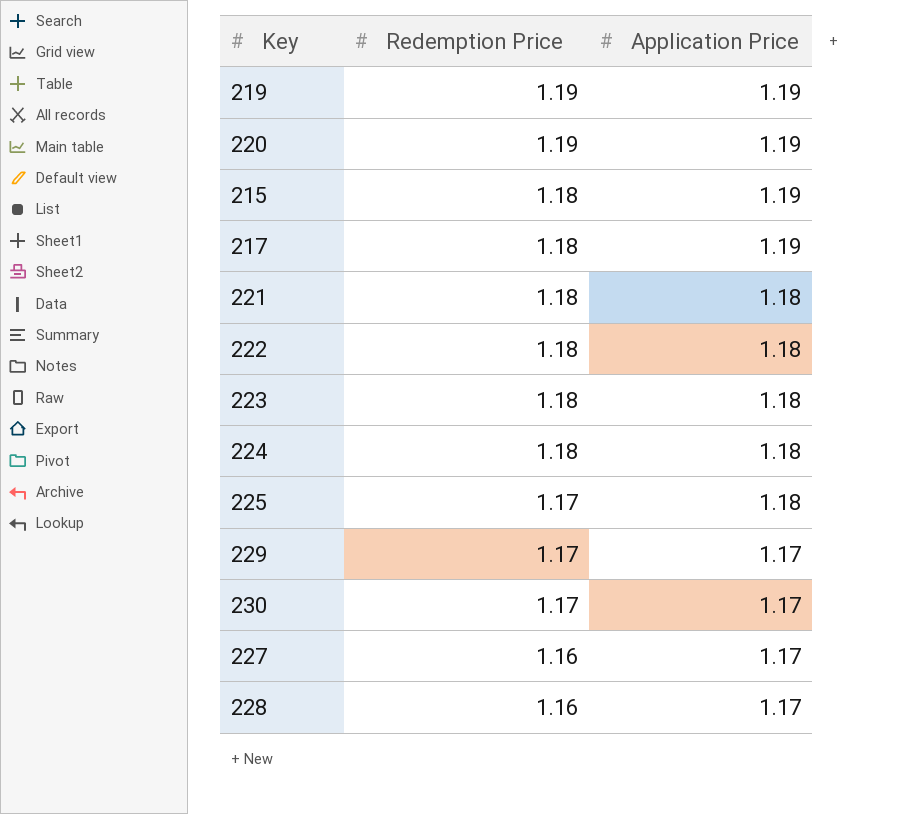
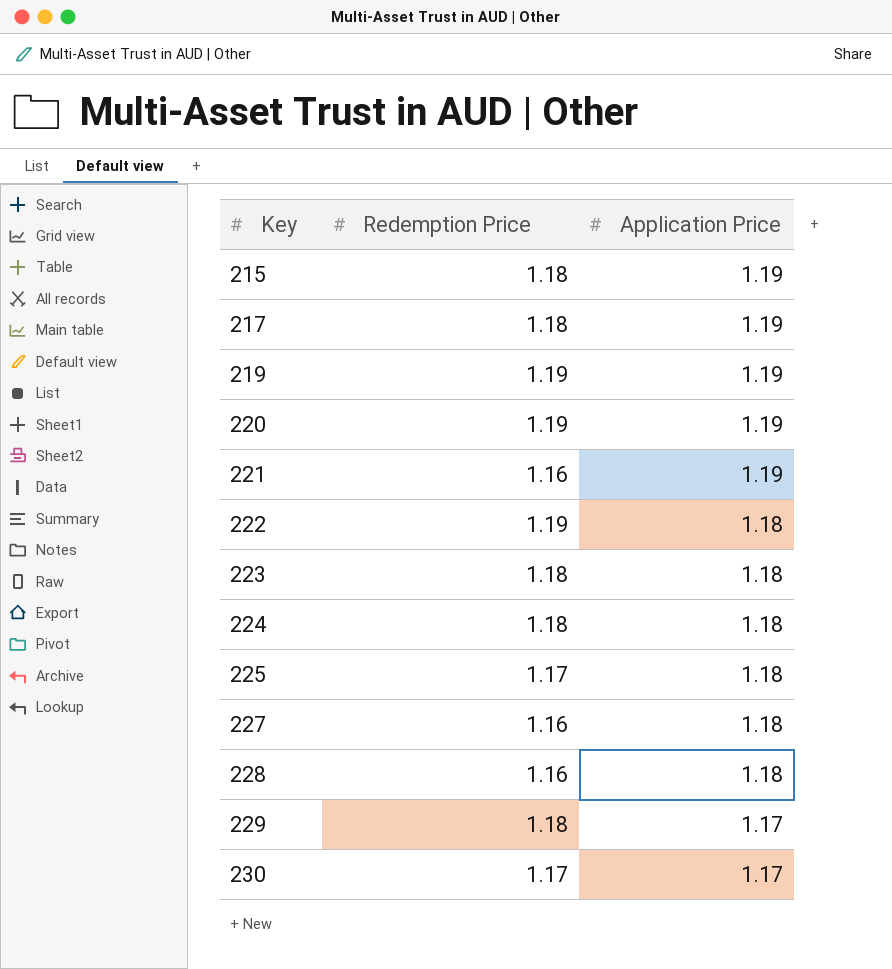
row order: Redemption Price descending -> Key ascending
221 | Redemption Price: 1.18 -> 1.16
221 | Application Price: 1.18 -> 1.19
222 | Redemption Price: 1.18 -> 1.19
227 | Application Price: 1.17 -> 1.18
228 | Application Price: 1.17 -> 1.18
229 | Redemption Price: 1.17 -> 1.18

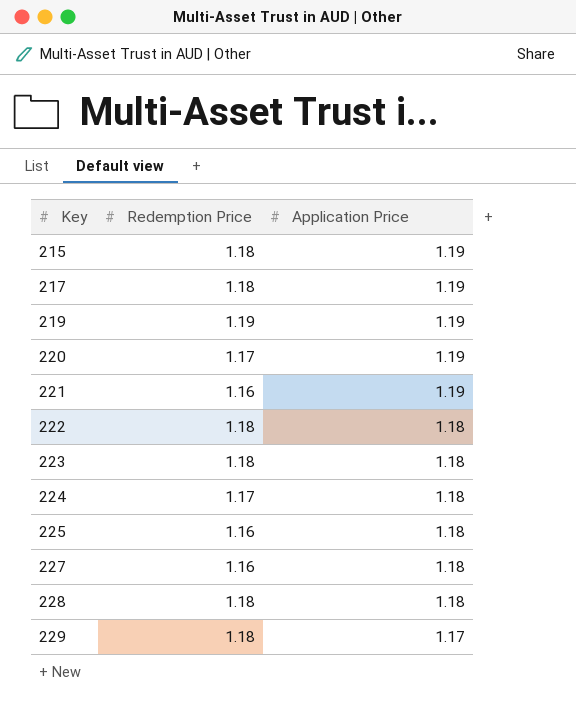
row 230: 1.17 | 1.17 -> none
220 | Redemption Price: 1.19 -> 1.17
222 | Redemption Price: 1.19 -> 1.18
224 | Redemption Price: 1.18 -> 1.17
225 | Redemption Price: 1.17 -> 1.16
228 | Redemption Price: 1.16 -> 1.18

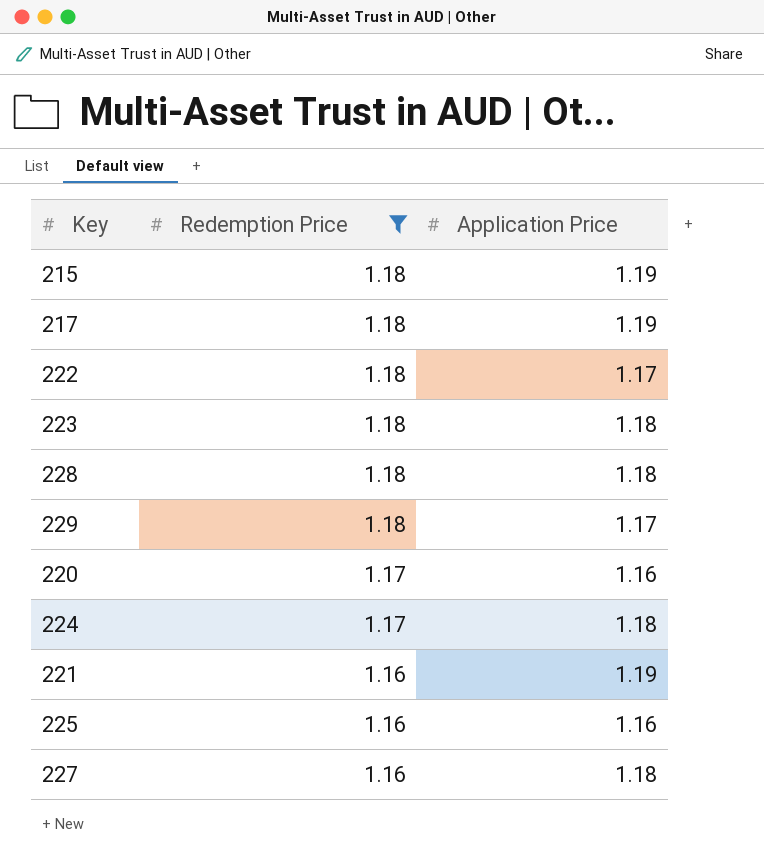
filter: none -> Redemption Price != 1.19
row order: Key ascending -> Redemption Price descending
222 | Application Price: 1.18 -> 1.17
220 | Application Price: 1.19 -> 1.16
225 | Application Price: 1.18 -> 1.16

